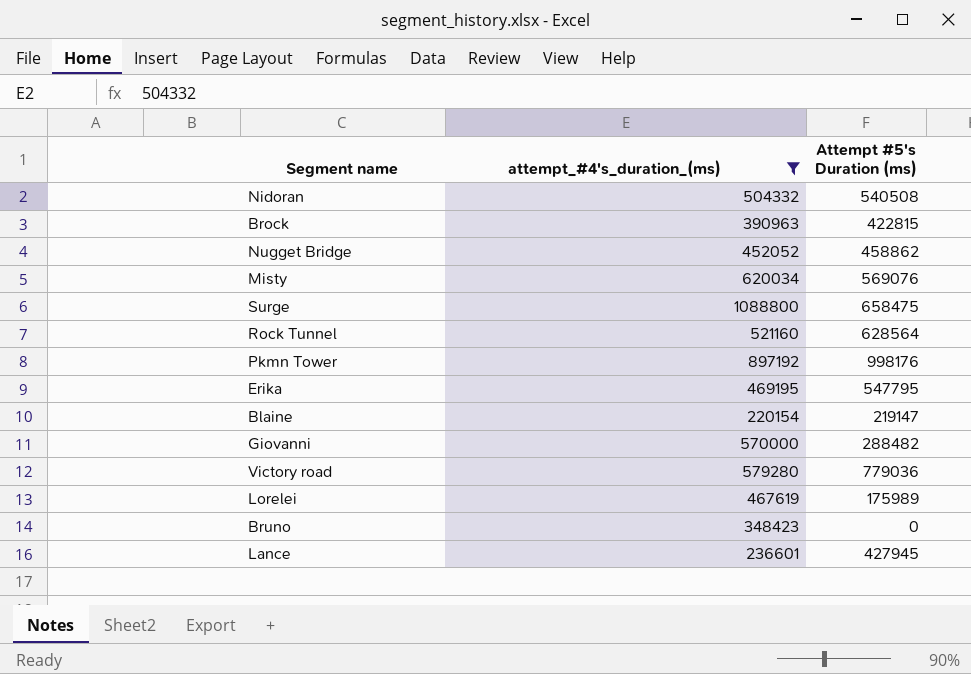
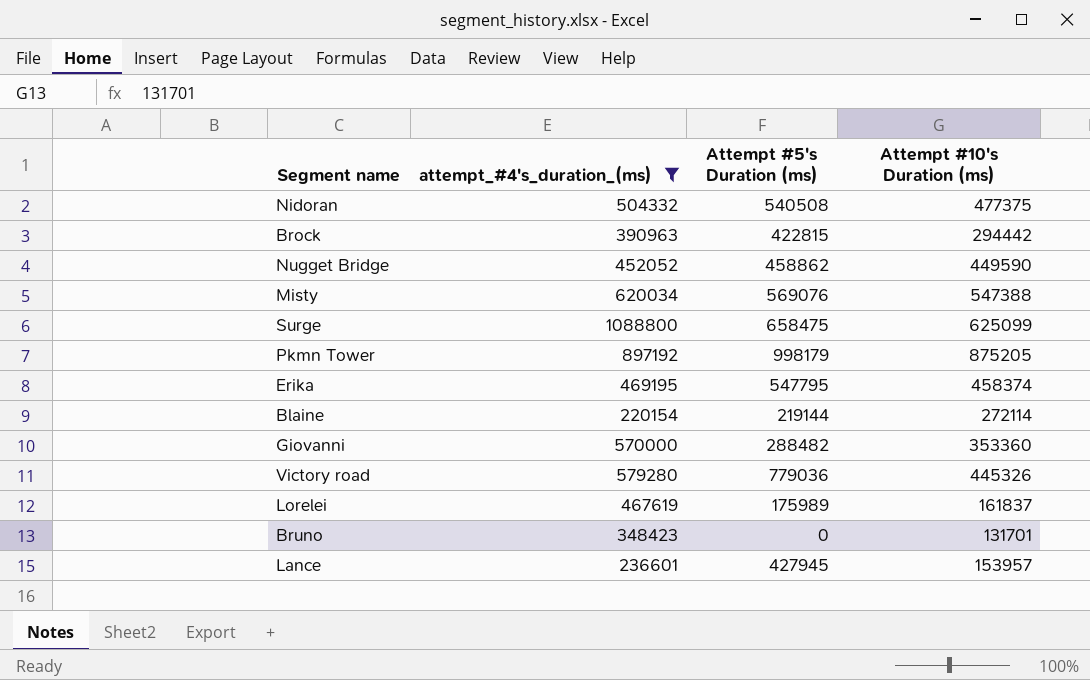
column Attempt #10's Duration (ms) | position: none -> 4
row Rock Tunnel: 521160 | 628564 -> none
Pkmn Tower | Attempt #5's Duration (ms): 998176 -> 998179
Blaine | Attempt #5's Duration (ms): 219147 -> 219144

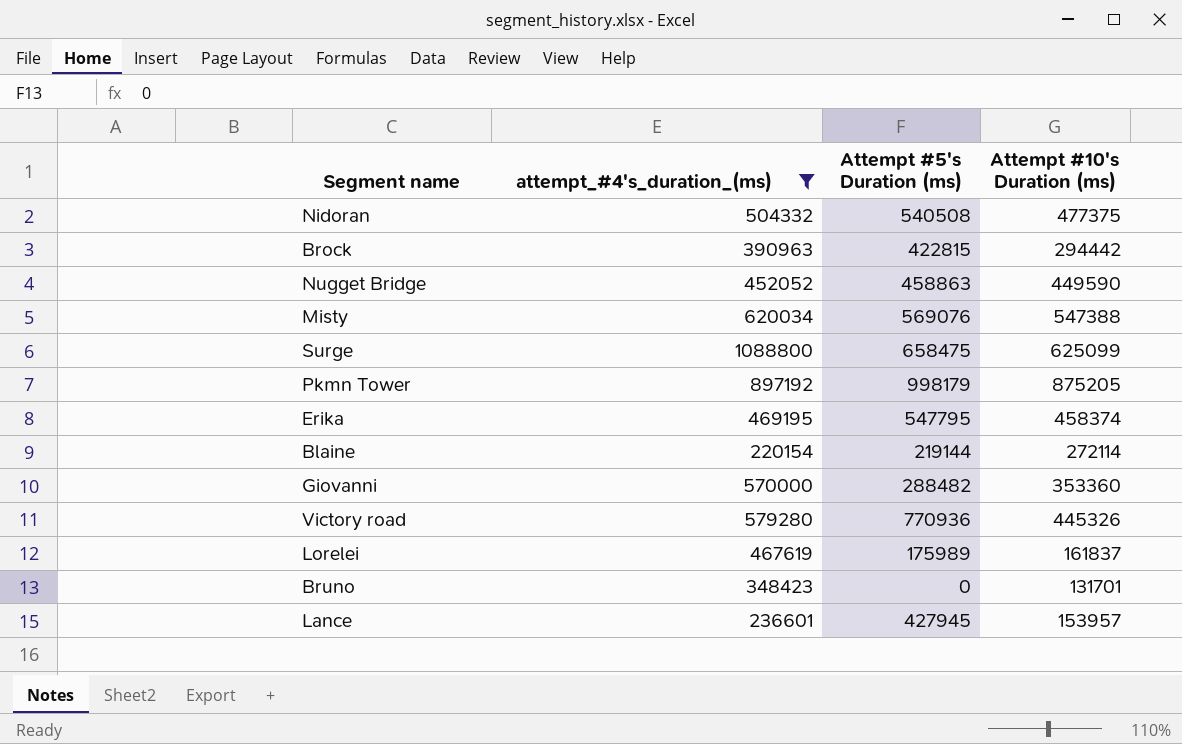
Nugget Bridge | Attempt #5's Duration (ms): 458862 -> 458863
Victory road | Attempt #5's Duration (ms): 779036 -> 770936

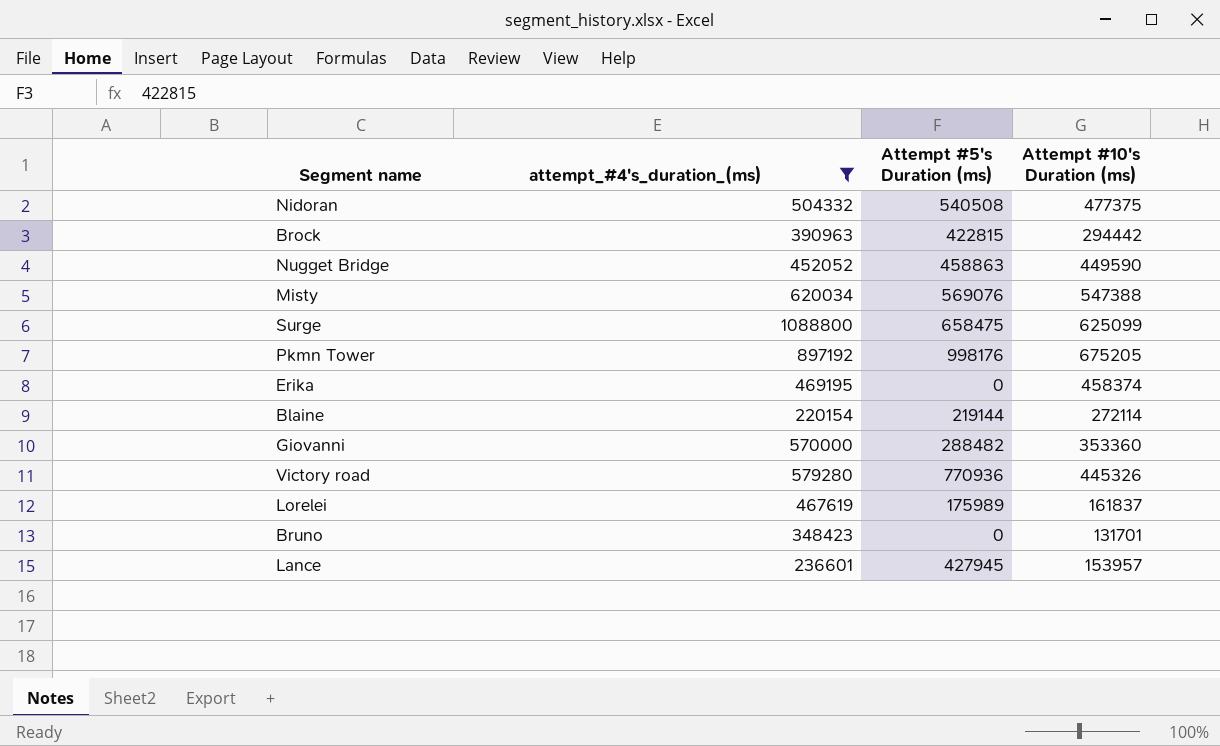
Pkmn Tower | Attempt #5's Duration (ms): 998179 -> 998176
Pkmn Tower | Attempt #10's Duration (ms): 875205 -> 675205
Erika | Attempt #5's Duration (ms): 547795 -> 0

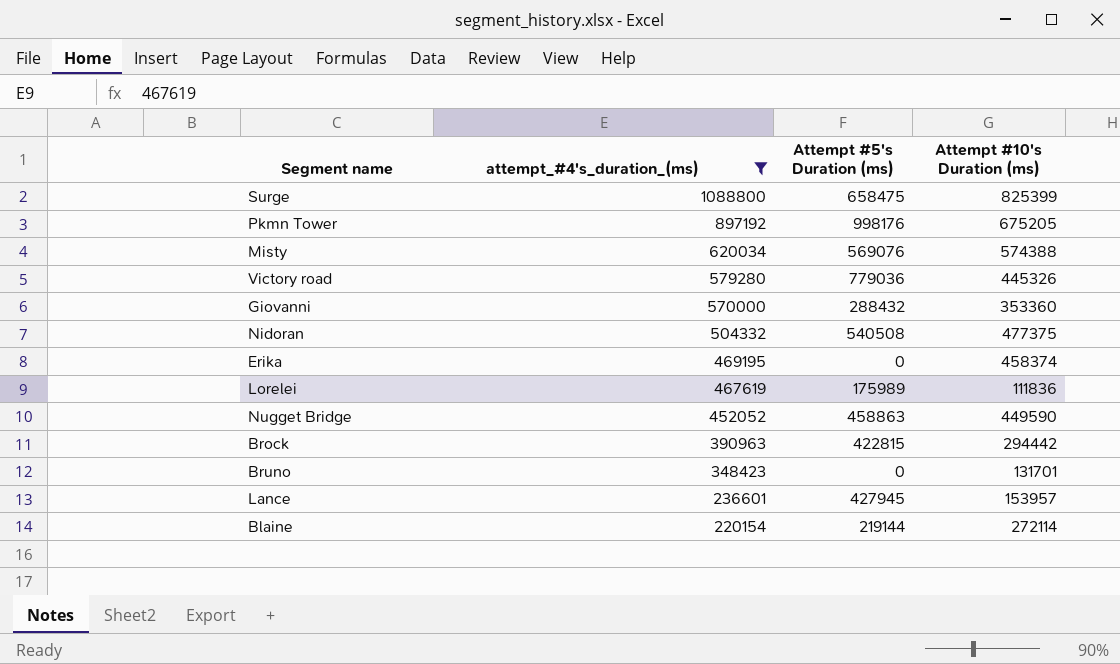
row order: none -> attempt_#4's_duration_(ms) descending
Surge | Attempt #10's Duration (ms): 625099 -> 825399
Misty | Attempt #10's Duration (ms): 547388 -> 574388
Victory road | Attempt #5's Duration (ms): 770936 -> 779036
Giovanni | Attempt #5's Duration (ms): 288482 -> 288432
Lorelei | Attempt #10's Duration (ms): 161837 -> 111836

